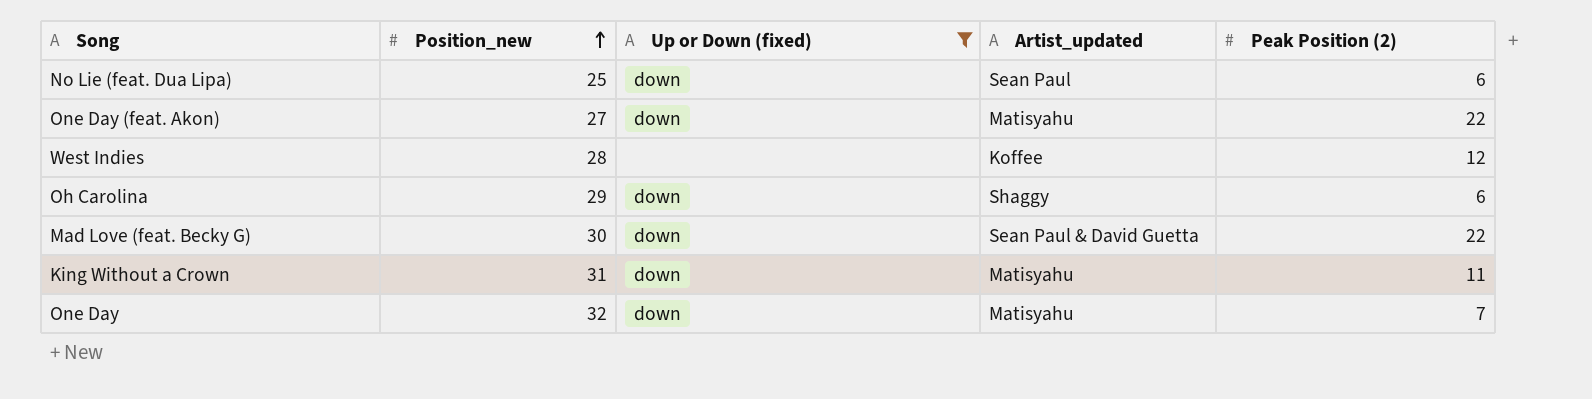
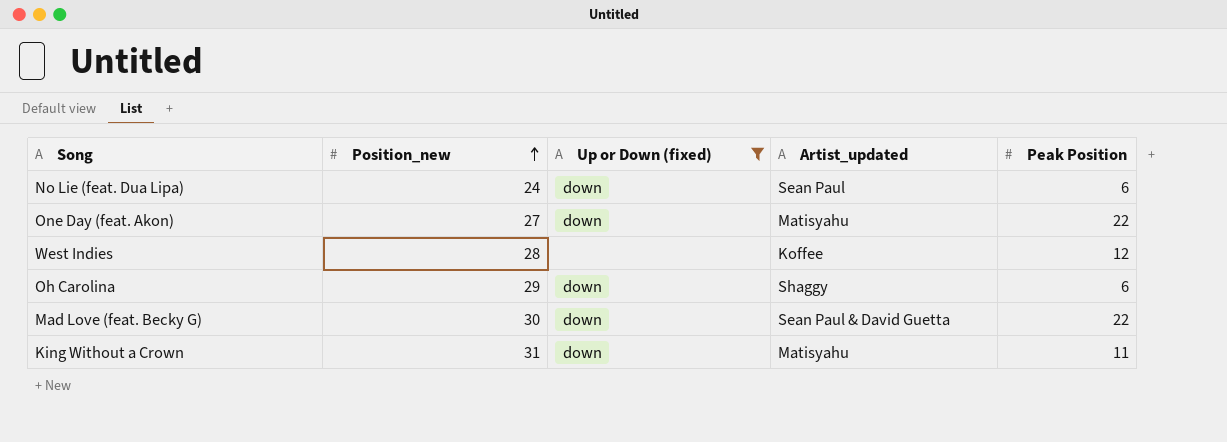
column name: Peak Position (2) -> Peak Position
row One Day: 32 | down | Matisyahu | 7 -> none
No Lie (feat. Dua Lipa) | Position_new: 25 -> 24

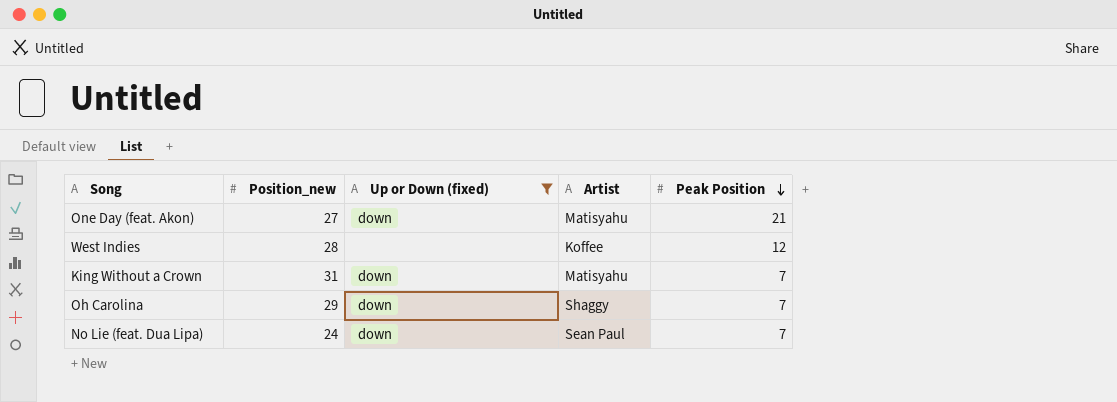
row order: Position_new ascending -> Peak Position descending
column name: Artist_updated -> Artist
row Mad Love (feat. Becky G): 30 | down | Sean Paul & David Guetta | 22 -> none
One Day (feat. Akon) | Peak Position: 22 -> 21
King Without a Crown | Peak Position: 11 -> 7
Oh Carolina | Peak Position: 6 -> 7
No Lie (feat. Dua Lipa) | Peak Position: 6 -> 7

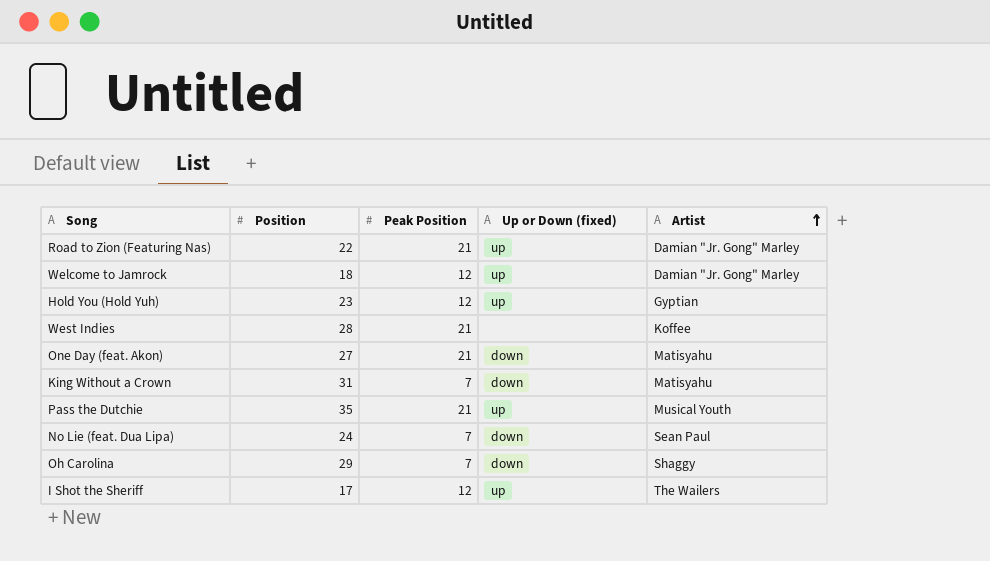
filter: Up or Down (fixed) != up -> none
row order: Peak Position descending -> Artist ascending
column name: Position_new -> Position
column Peak Position | position: 5 -> 3
West Indies | Peak Position: 12 -> 21

